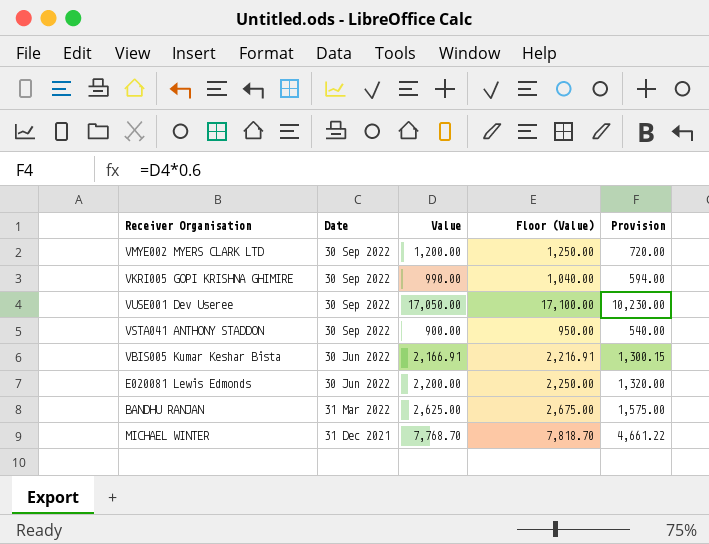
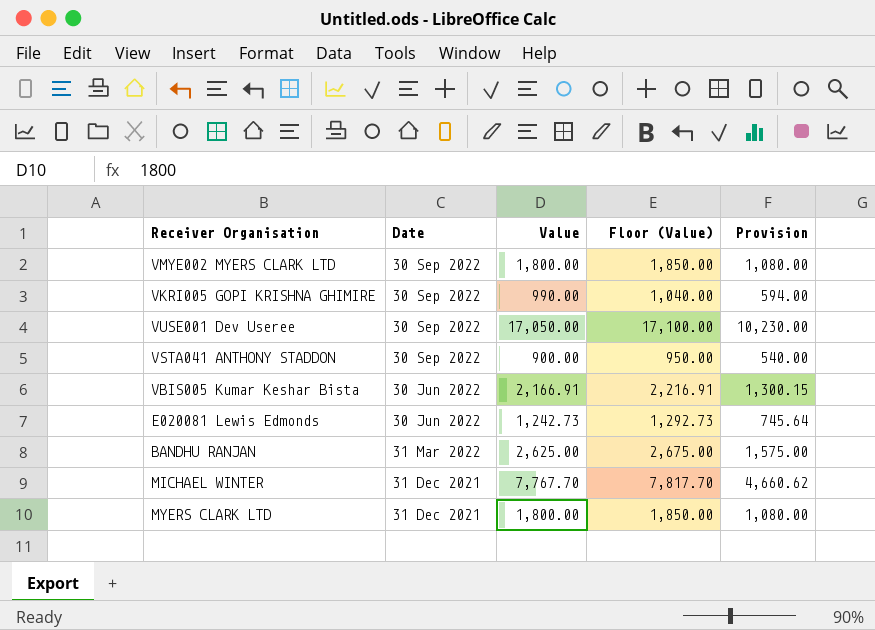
VMYE002 MYERS CLARK LTD | Value: 1,200.00 -> 1,800.00
VMYE002 MYERS CLARK LTD | Floor (Value): 1,250.00 -> 1,850.00
VMYE002 MYERS CLARK LTD | Provision: 720.00 -> 1,080.00
E020081 Lewis Edmonds | Value: 2,200.00 -> 1,242.73
E020081 Lewis Edmonds | Floor (Value): 2,250.00 -> 1,292.73
E020081 Lewis Edmonds | Provision: 1,320.00 -> 745.64
MICHAEL WINTER | Value: 7,768.70 -> 7,767.70
MICHAEL WINTER | Floor (Value): 7,818.70 -> 7,817.70
MICHAEL WINTER | Provision: 4,661.22 -> 4,660.62
row MYERS CLARK LTD: none -> 31 Dec 2021 | 1,800.00 | 1,850.00 | 1,080.00

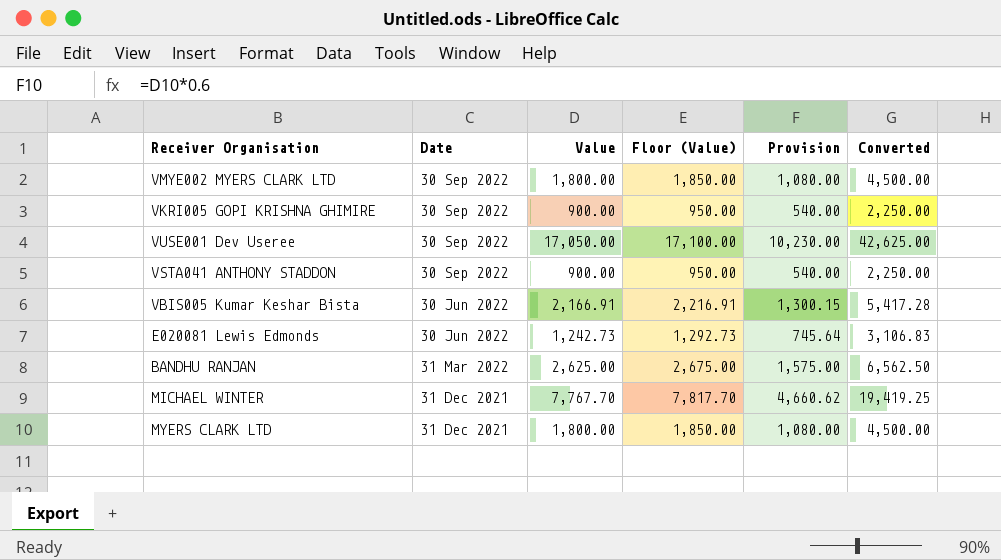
column Converted | formula: none -> [Value] * 2.5
VKRI005 GOPI KRISHNA GHIMIRE | Value: 990.00 -> 900.00
VKRI005 GOPI KRISHNA GHIMIRE | Floor (Value): 1,040.00 -> 950.00
VKRI005 GOPI KRISHNA GHIMIRE | Provision: 594.00 -> 540.00

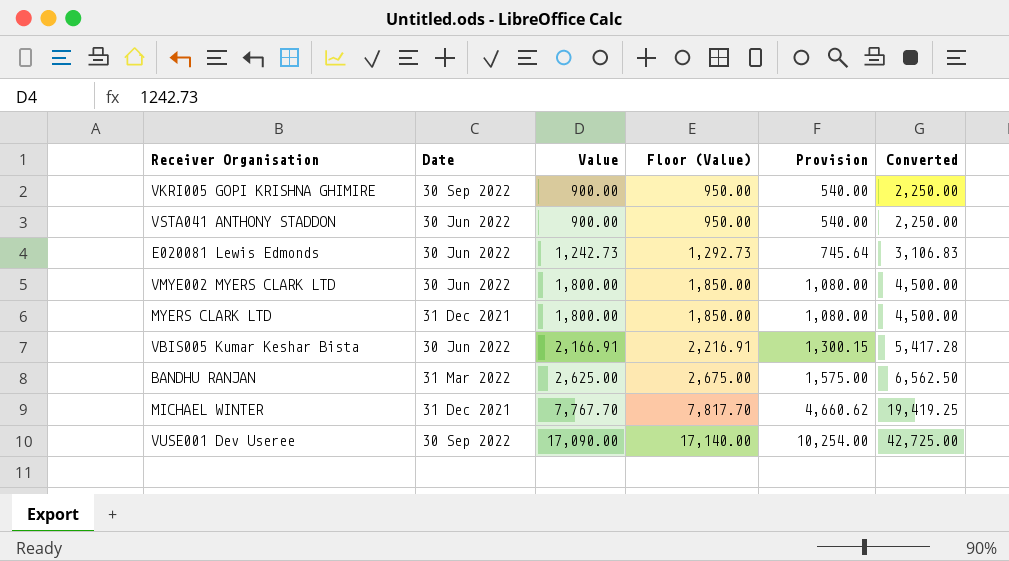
row order: Date descending -> Value ascending
VSTA041 ANTHONY STADDON | Date: 30 Sep 2022 -> 30 Jun 2022
VMYE002 MYERS CLARK LTD | Date: 30 Sep 2022 -> 30 Jun 2022
VUSE001 Dev Useree | Value: 17,050.00 -> 17,090.00
VUSE001 Dev Useree | Floor (Value): 17,100.00 -> 17,140.00
VUSE001 Dev Useree | Provision: 10,230.00 -> 10,254.00
VUSE001 Dev Useree | Converted: 42,625.00 -> 42,725.00

